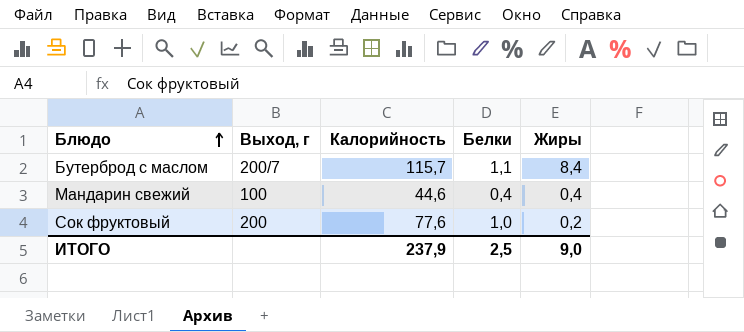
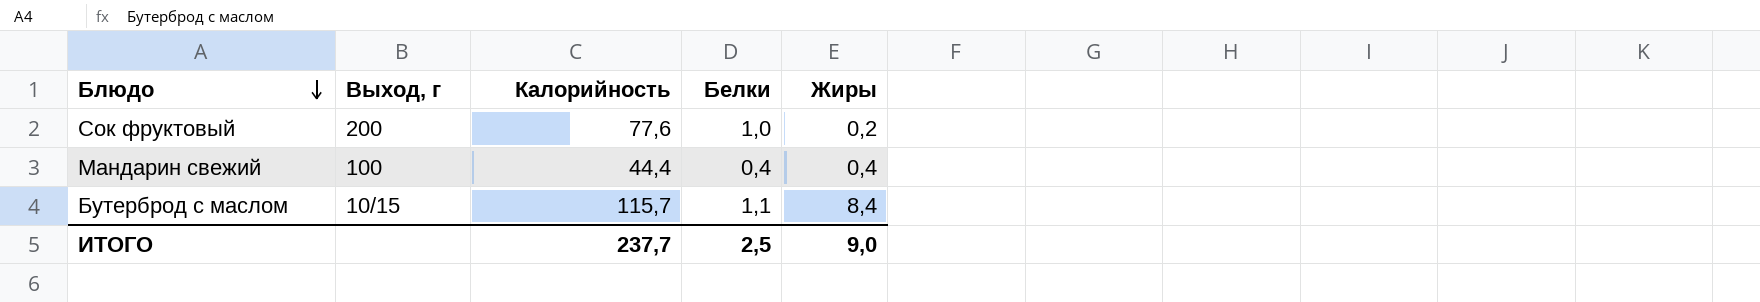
row order: Блюдо ascending -> Блюдо descending
Мандарин свежий | Калорийность: 44,6 -> 44,4
Бутерброд с маслом | Выход, г: 200/7 -> 10/15
ИТОГО | Калорийность: 237,9 -> 237,7

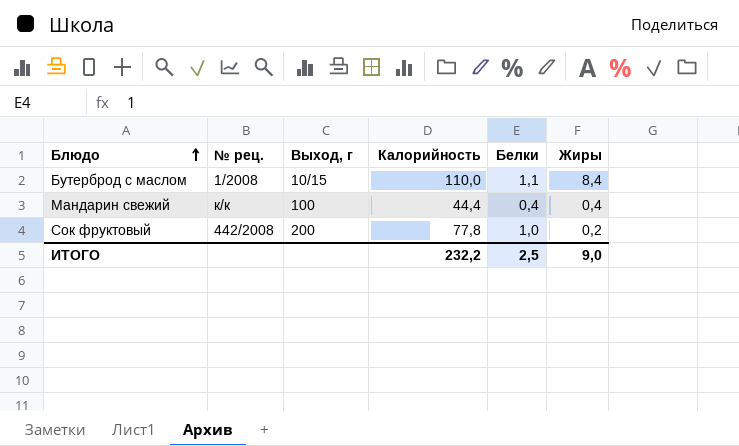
row order: Блюдо descending -> Блюдо ascending
column № рец. | position: none -> 2
Бутерброд с маслом | Калорийность: 115,7 -> 110,0
Сок фруктовый | Калорийность: 77,6 -> 77,8
ИТОГО | Калорийность: 237,7 -> 232,2

